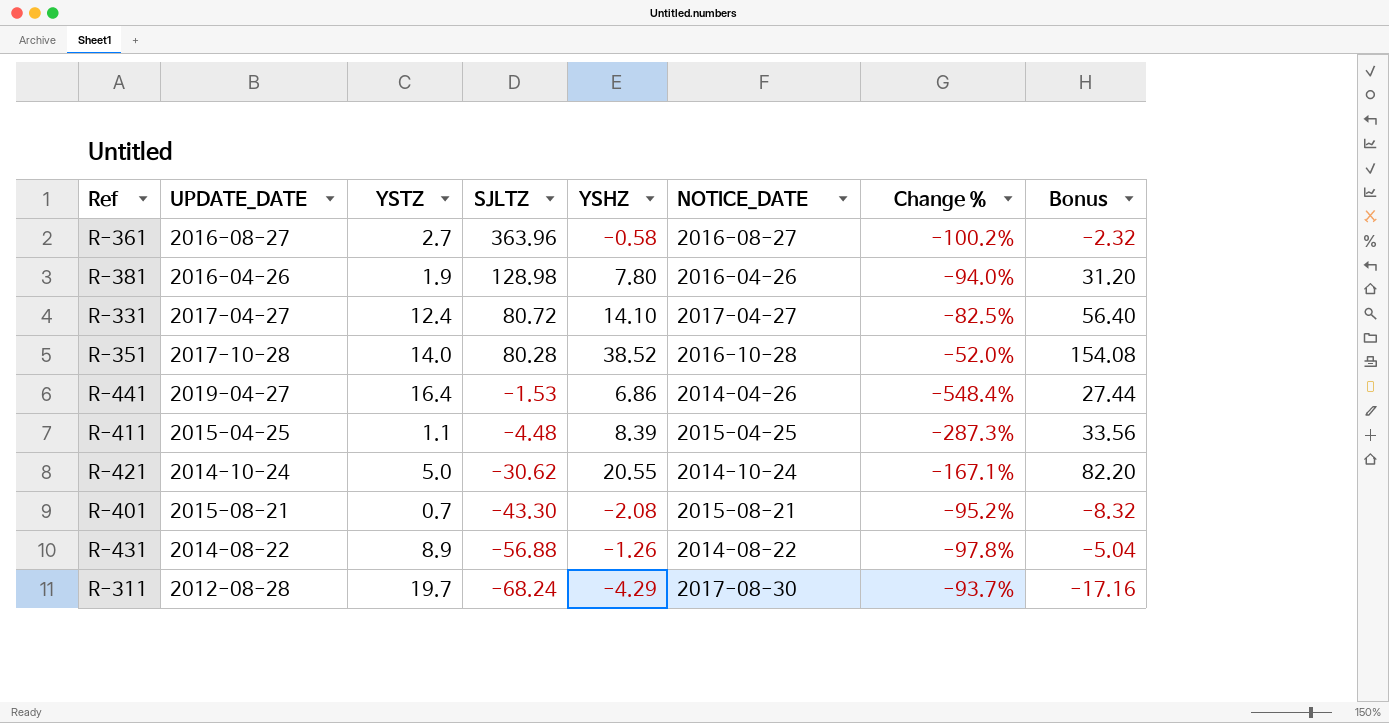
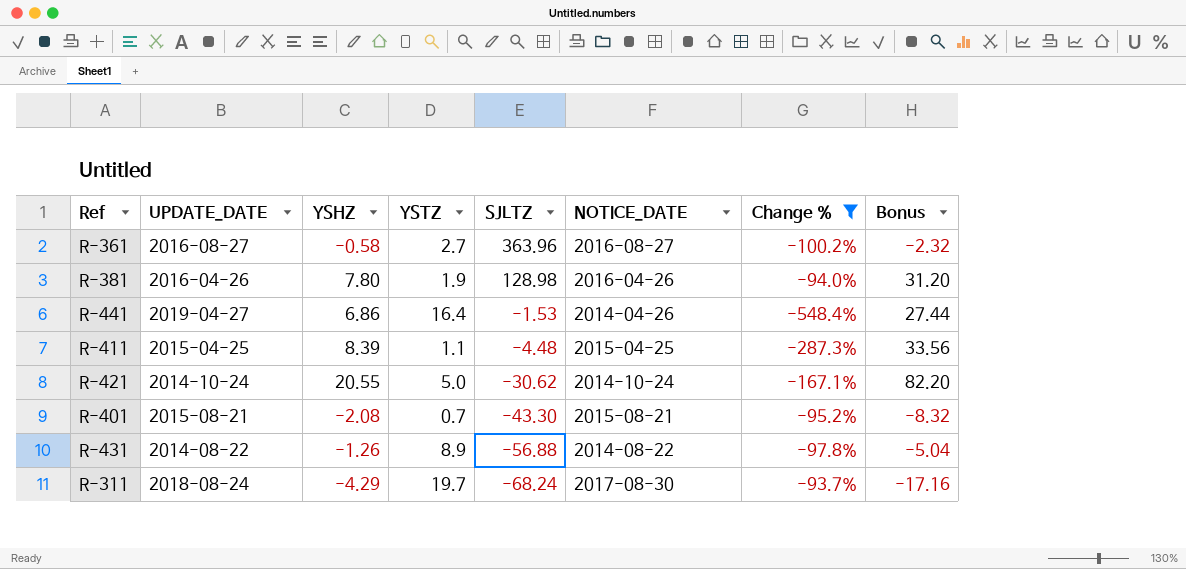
filter: none -> Change % <= -93.7%
column YSHZ | position: 5 -> 3
R-311 | UPDATE_DATE: 2012-08-28 -> 2018-08-24

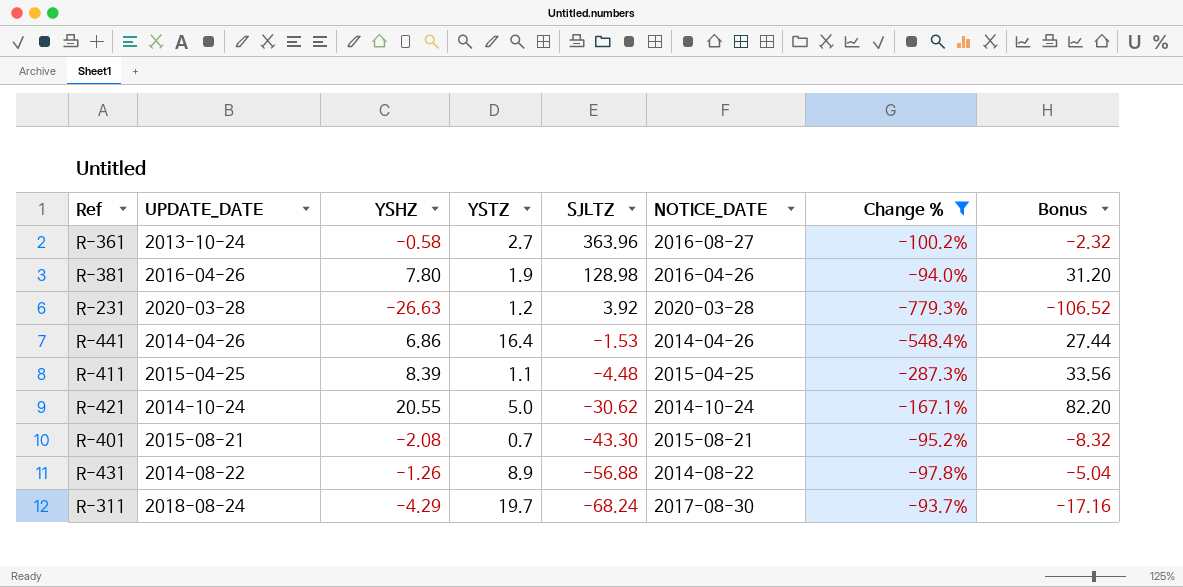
R-361 | UPDATE_DATE: 2016-08-27 -> 2013-10-24
row R-231: none -> 2020-03-28 | -26.63 | 1.2 | 3.92 | 2020-03-28 | -779.3% | -106.52
R-441 | UPDATE_DATE: 2019-04-27 -> 2014-04-26

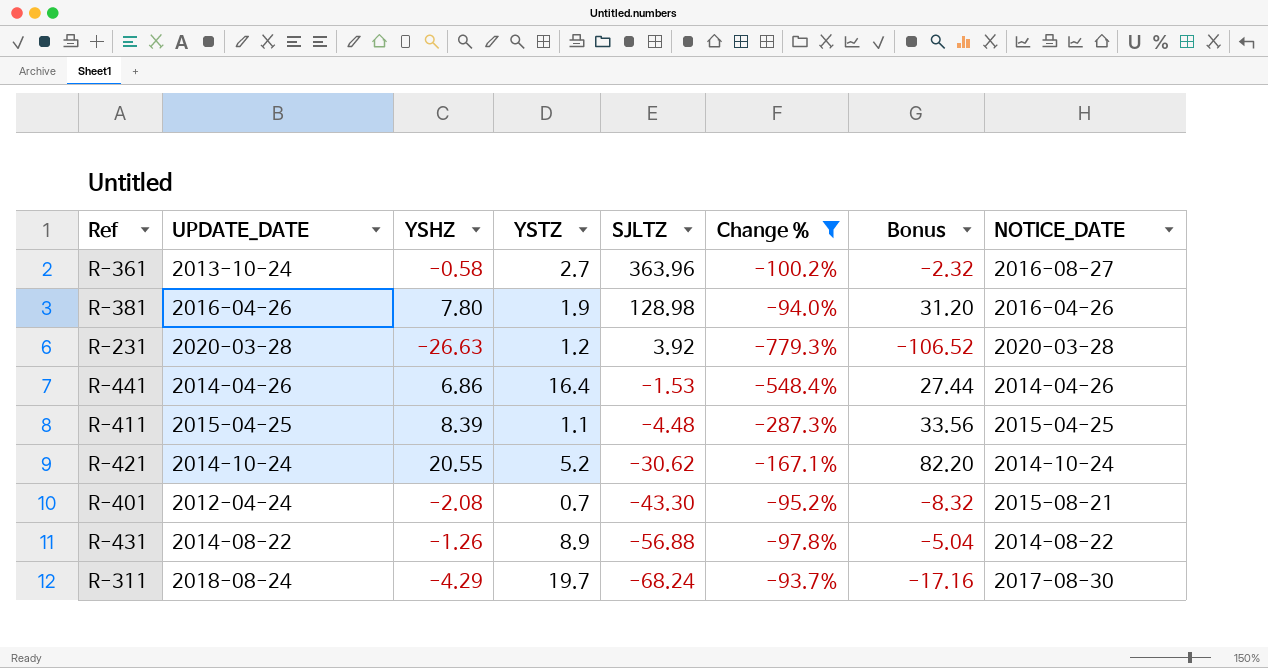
column NOTICE_DATE | position: 6 -> 8
R-421 | YSTZ: 5.0 -> 5.2
R-401 | UPDATE_DATE: 2015-08-21 -> 2012-04-24

